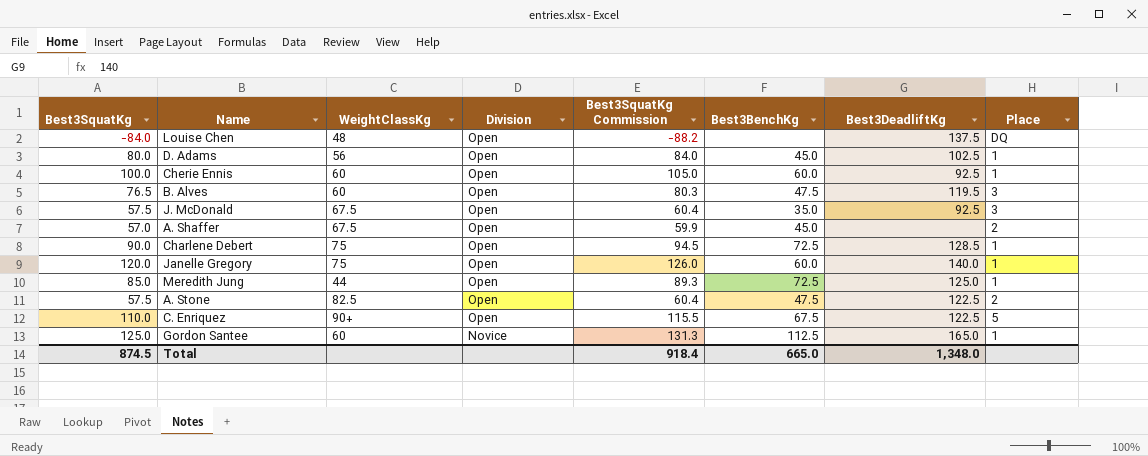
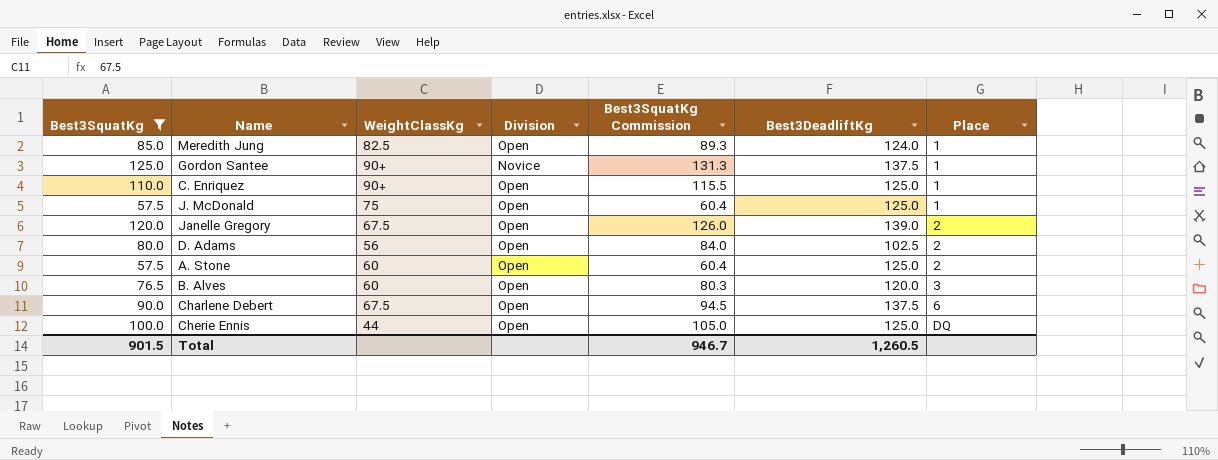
filter: none -> Best3SquatKg >= 57.5
row order: Division descending -> Place ascending
column Best3BenchKg | position: 6 -> none
Meredith Jung | WeightClassKg: 44 -> 82.5
Meredith Jung | Best3DeadliftKg: 125.0 -> 124.0
Gordon Santee | WeightClassKg: 60 -> 90+
Gordon Santee | Best3DeadliftKg: 165.0 -> 137.5
C. Enriquez | Best3DeadliftKg: 122.5 -> 125.0
C. Enriquez | Place: 5 -> 1
J. McDonald | WeightClassKg: 67.5 -> 75
J. McDonald | Best3DeadliftKg: 92.5 -> 125.0
J. McDonald | Place: 3 -> 1
Janelle Gregory | WeightClassKg: 75 -> 67.5
Janelle Gregory | Best3DeadliftKg: 140.0 -> 139.0
Janelle Gregory | Place: 1 -> 2
D. Adams | Place: 1 -> 2
A. Stone | WeightClassKg: 82.5 -> 60
A. Stone | Best3DeadliftKg: 122.5 -> 125.0
B. Alves | Best3DeadliftKg: 119.5 -> 120.0
Charlene Debert | WeightClassKg: 75 -> 67.5
Charlene Debert | Best3DeadliftKg: 128.5 -> 137.5
Charlene Debert | Place: 1 -> 6
Cherie Ennis | WeightClassKg: 60 -> 44
Cherie Ennis | Best3DeadliftKg: 92.5 -> 125.0
Cherie Ennis | Place: 1 -> DQ
Total | Best3SquatKg: 874.5 -> 901.5
Total | Best3SquatKg Commission: 918.4 -> 946.7
Total | Best3DeadliftKg: 1,348.0 -> 1,260.5

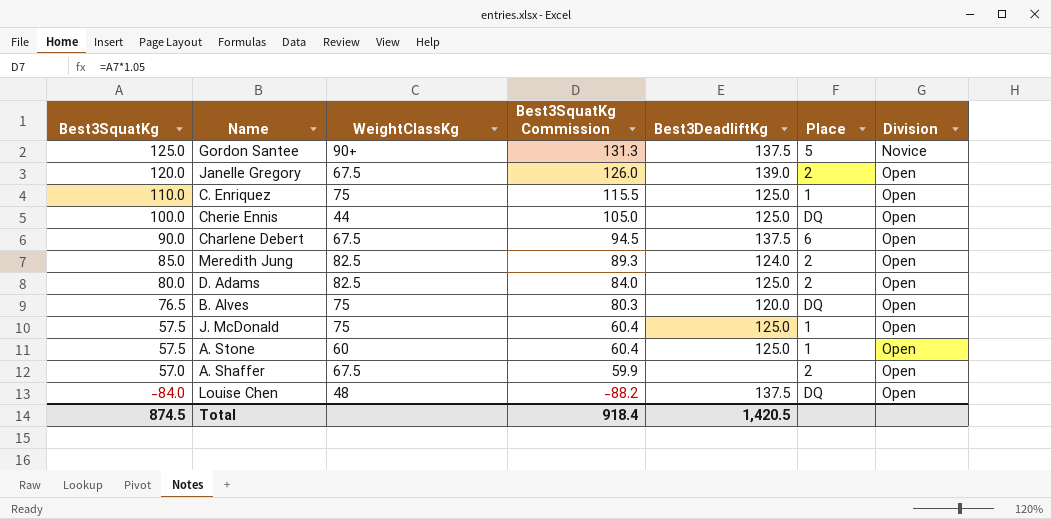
filter: Best3SquatKg >= 57.5 -> none
row order: Place ascending -> Best3SquatKg descending
column Division | position: 4 -> 7
Gordon Santee | Place: 1 -> 5
C. Enriquez | WeightClassKg: 90+ -> 75
Meredith Jung | Place: 1 -> 2
D. Adams | WeightClassKg: 56 -> 82.5
D. Adams | Best3DeadliftKg: 102.5 -> 125.0
B. Alves | WeightClassKg: 60 -> 75
B. Alves | Place: 3 -> DQ
A. Stone | Place: 2 -> 1
Total | Best3SquatKg: 901.5 -> 874.5
Total | Best3SquatKg Commission: 946.7 -> 918.4
Total | Best3DeadliftKg: 1,260.5 -> 1,420.5

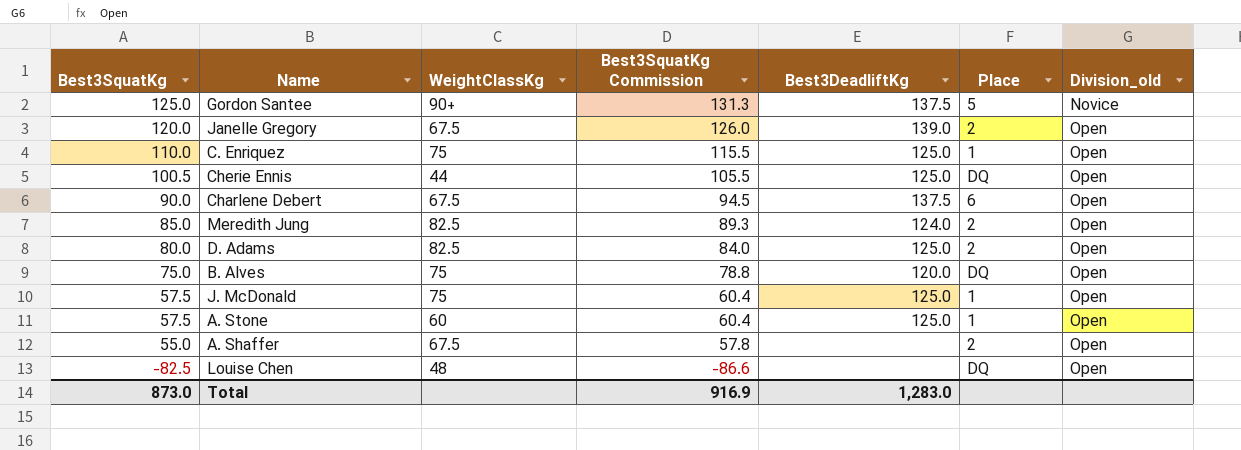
column name: Division -> Division_old
Cherie Ennis | Best3SquatKg: 100.0 -> 100.5
Cherie Ennis | Best3SquatKg Commission: 105.0 -> 105.5
B. Alves | Best3SquatKg: 76.5 -> 75.0
B. Alves | Best3SquatKg Commission: 80.3 -> 78.8
A. Shaffer | Best3SquatKg: 57.0 -> 55.0
A. Shaffer | Best3SquatKg Commission: 59.9 -> 57.8
Louise Chen | Best3SquatKg: -84.0 -> -82.5
Louise Chen | Best3SquatKg Commission: -88.2 -> -86.6
Louise Chen | Best3DeadliftKg: 137.5 -> none
Total | Best3SquatKg: 874.5 -> 873.0
Total | Best3SquatKg Commission: 918.4 -> 916.9
Total | Best3DeadliftKg: 1,420.5 -> 1,283.0

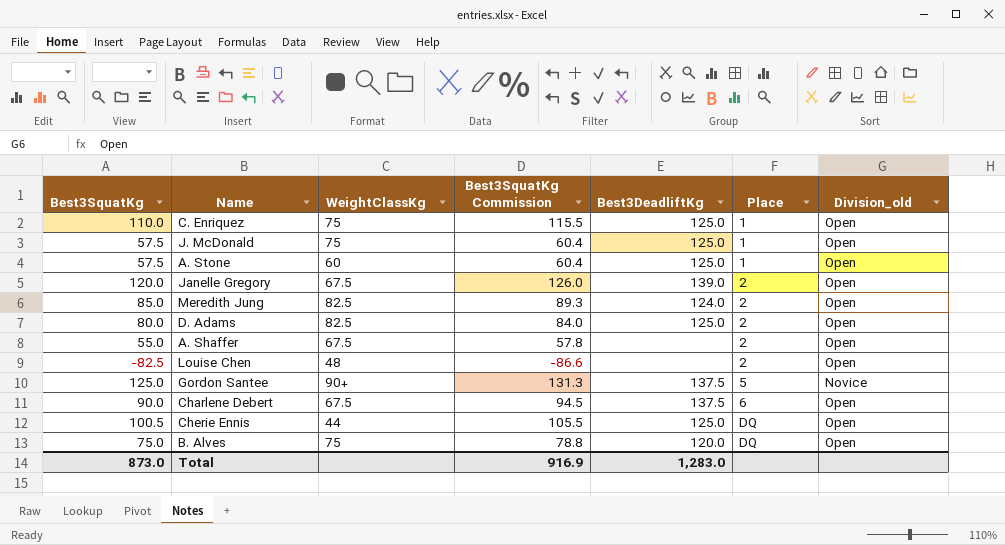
row order: Best3SquatKg descending -> Place ascending
Louise Chen | Place: DQ -> 2

